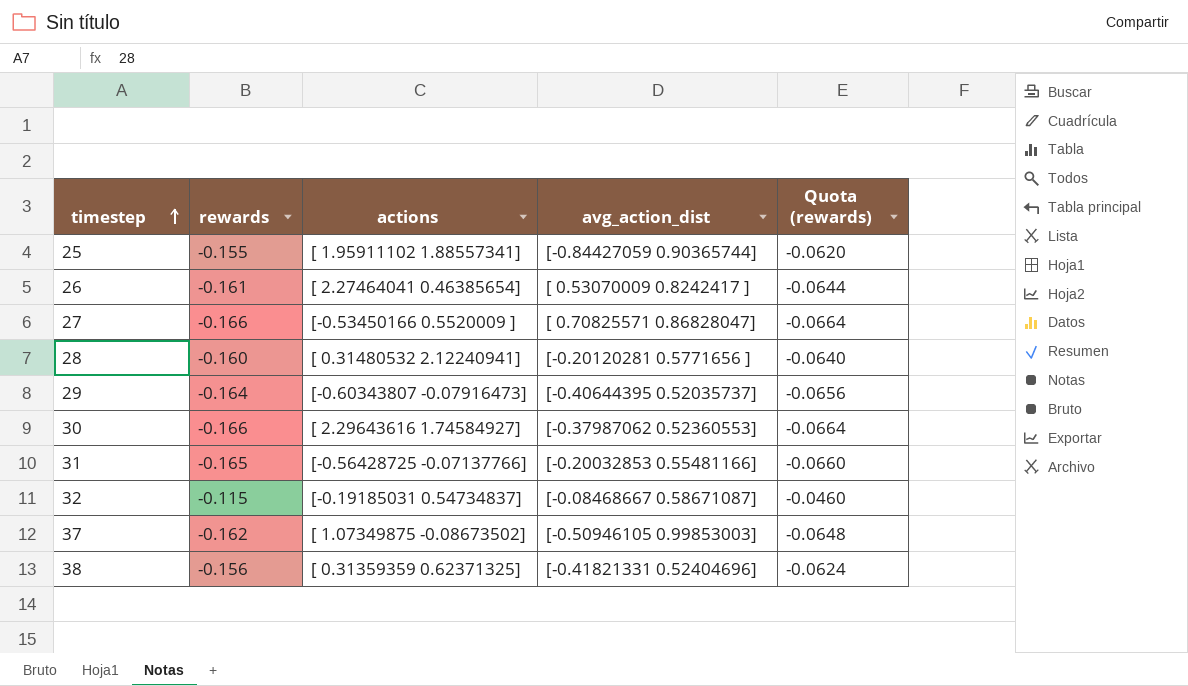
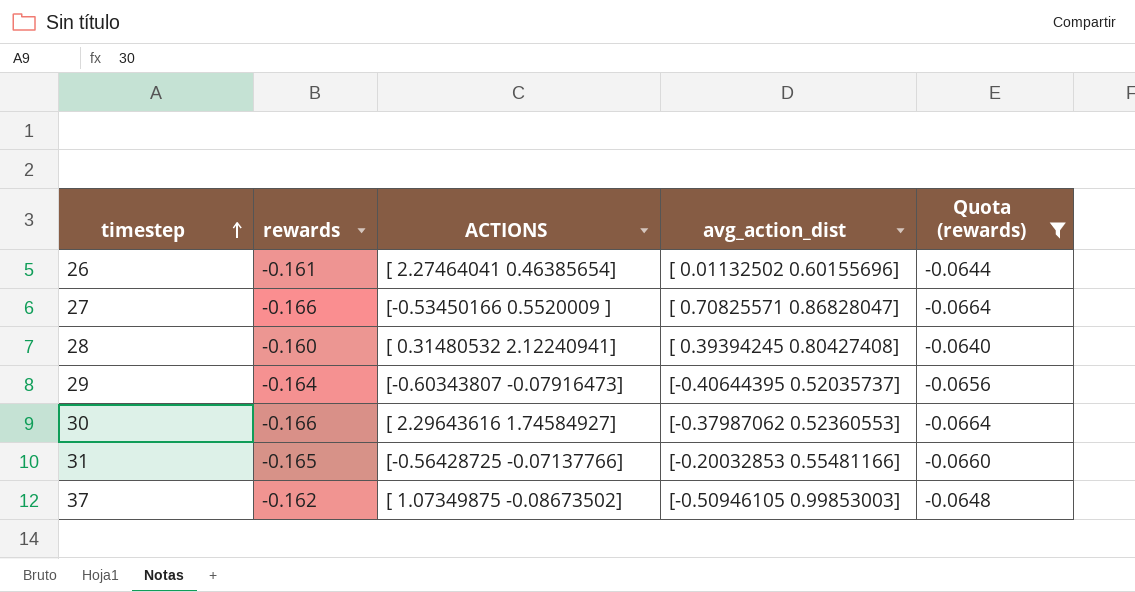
filter: none -> Quota (rewards) <= -0.0640
column name: actions -> ACTIONS
26 | avg_action_dist: [ 0.53070009 0.8242417 ] -> [ 0.01132502 0.60155696]
28 | avg_action_dist: [-0.20120281 0.5771656 ] -> [ 0.39394245 0.80427408]

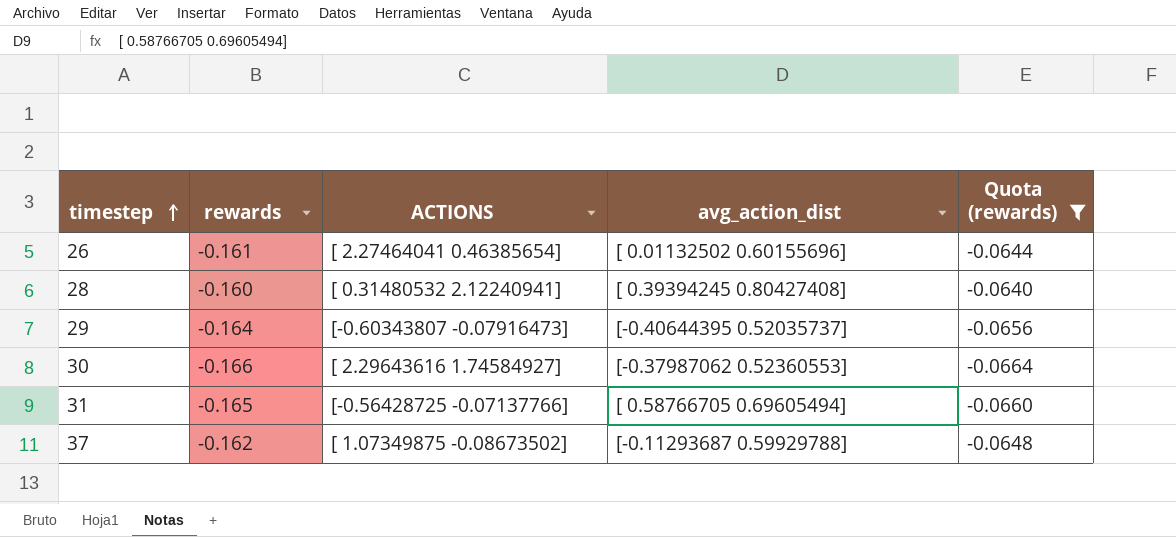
row 27: -0.166 | [-0.53450166 0.5520009 ] | [ 0.70825571 0.86828047] | -0.0664 -> none
31 | avg_action_dist: [-0.20032853 0.55481166] -> [ 0.58766705 0.69605494]
37 | avg_action_dist: [-0.50946105 0.99853003] -> [-0.11293687 0.59929788]

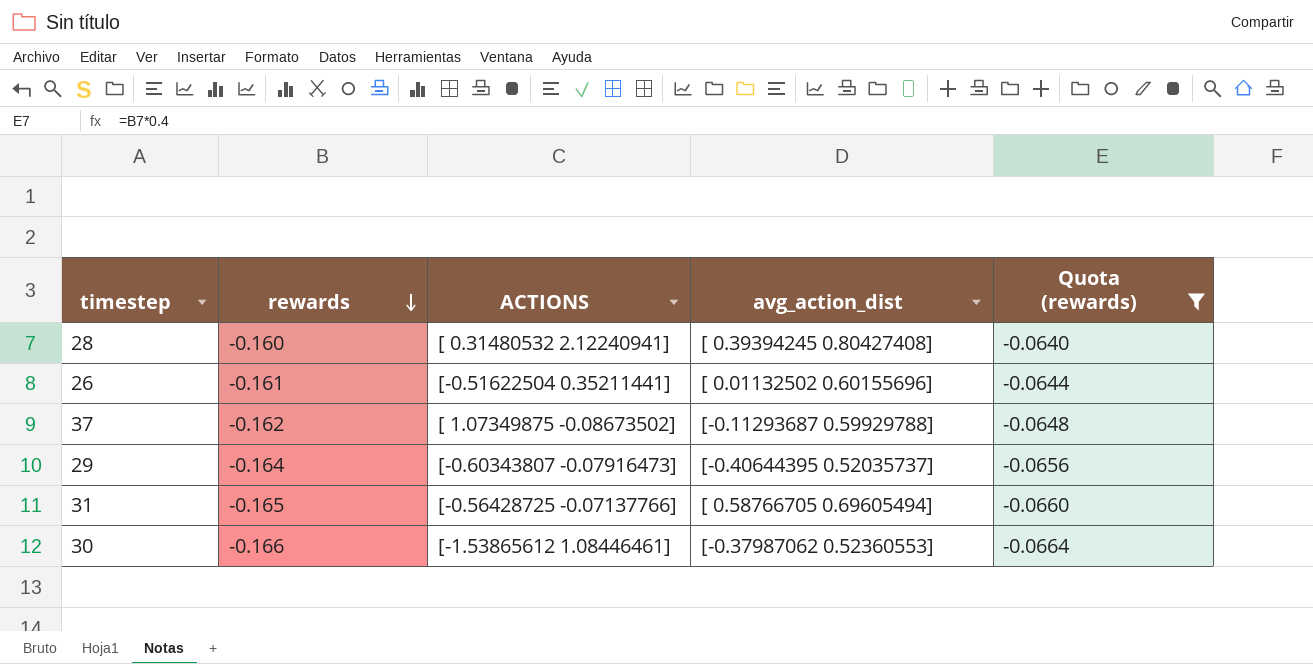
row order: timestep ascending -> rewards descending
26 | ACTIONS: [ 2.27464041 0.46385654] -> [-0.51622504 0.35211441]
30 | ACTIONS: [ 2.29643616 1.74584927] -> [-1.53865612 1.08446461]

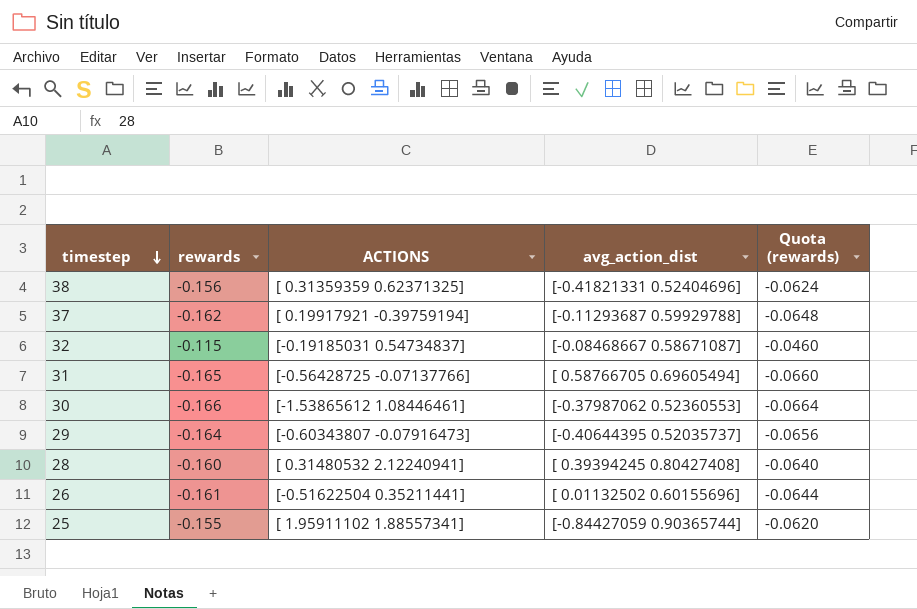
filter: Quota (rewards) <= -0.0640 -> none
row order: rewards descending -> timestep descending
37 | ACTIONS: [ 1.07349875 -0.08673502] -> [ 0.19917921 -0.39759194]

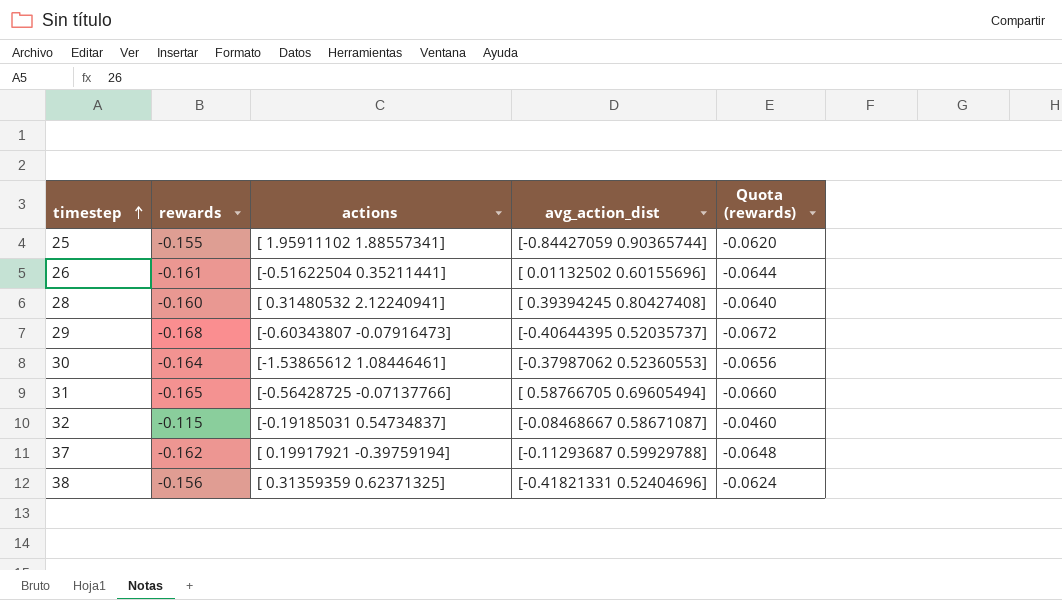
row order: timestep descending -> timestep ascending
column name: ACTIONS -> actions
29 | rewards: -0.164 -> -0.168
29 | Quota (rewards): -0.0656 -> -0.0672
30 | rewards: -0.166 -> -0.164
30 | Quota (rewards): -0.0664 -> -0.0656

